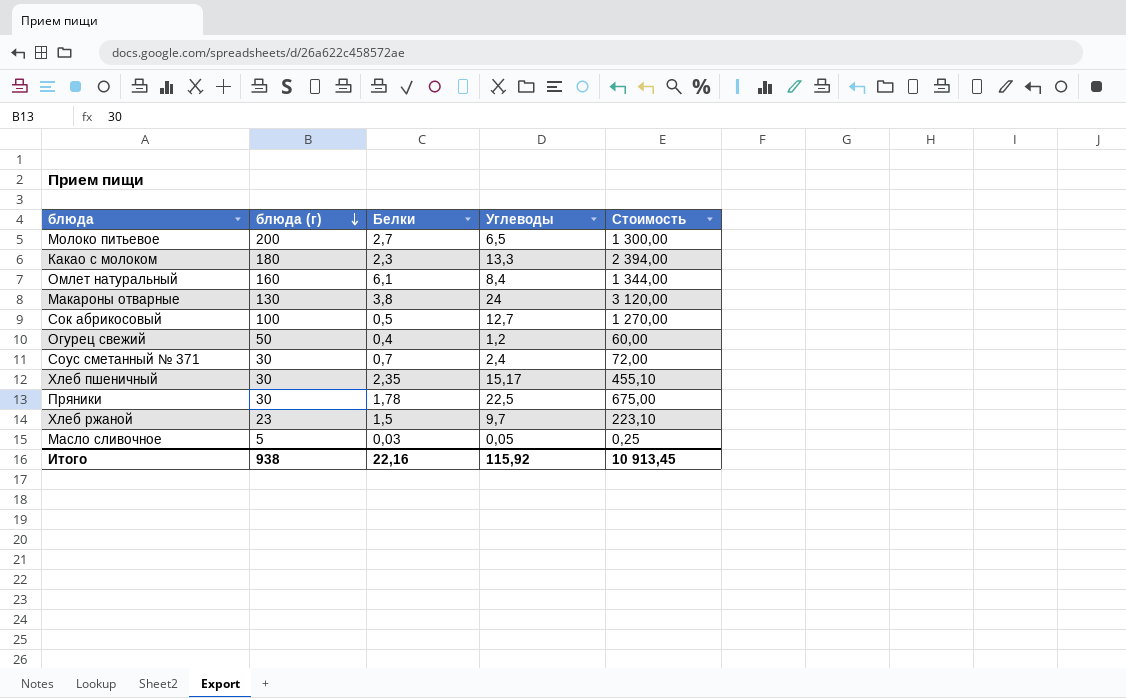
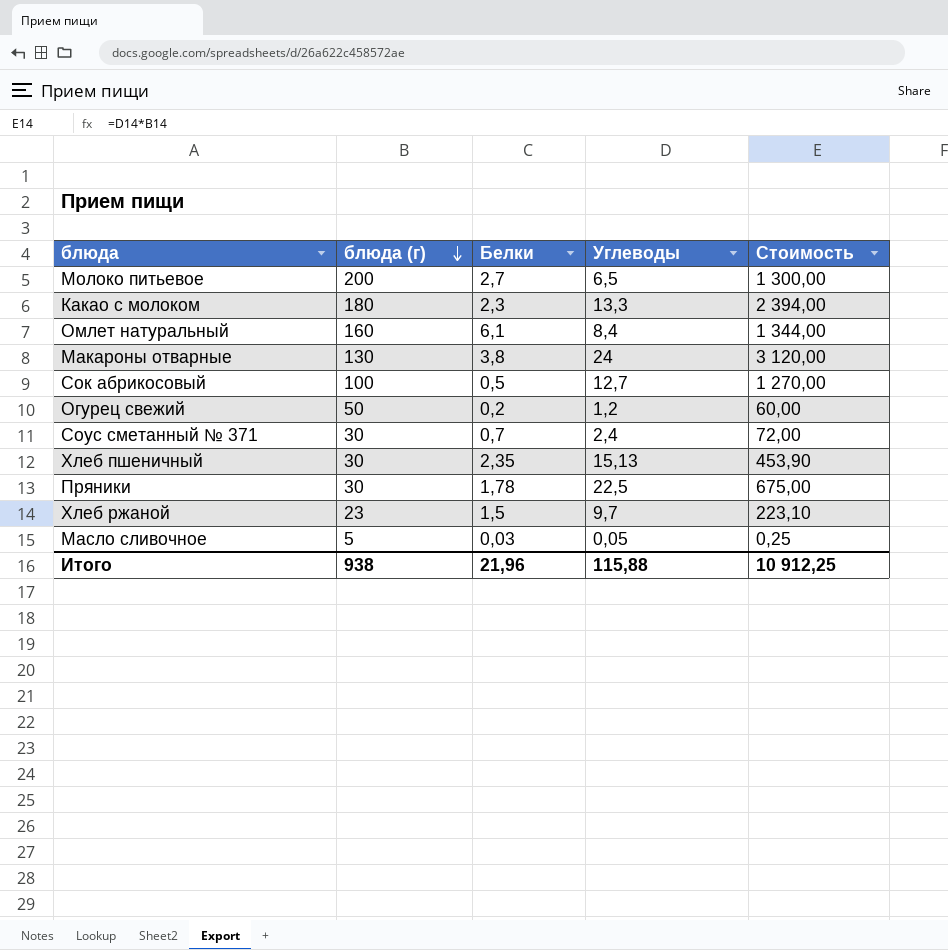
Огурец свежий | Белки: 0,4 -> 0,2
Хлеб пшеничный | Углеводы: 15,17 -> 15,13
Хлеб пшеничный | Стоимость: 455,10 -> 453,90
Итого | Белки: 22,16 -> 21,96
Итого | Углеводы: 115,92 -> 115,88
Итого | Стоимость: 10 913,45 -> 10 912,25

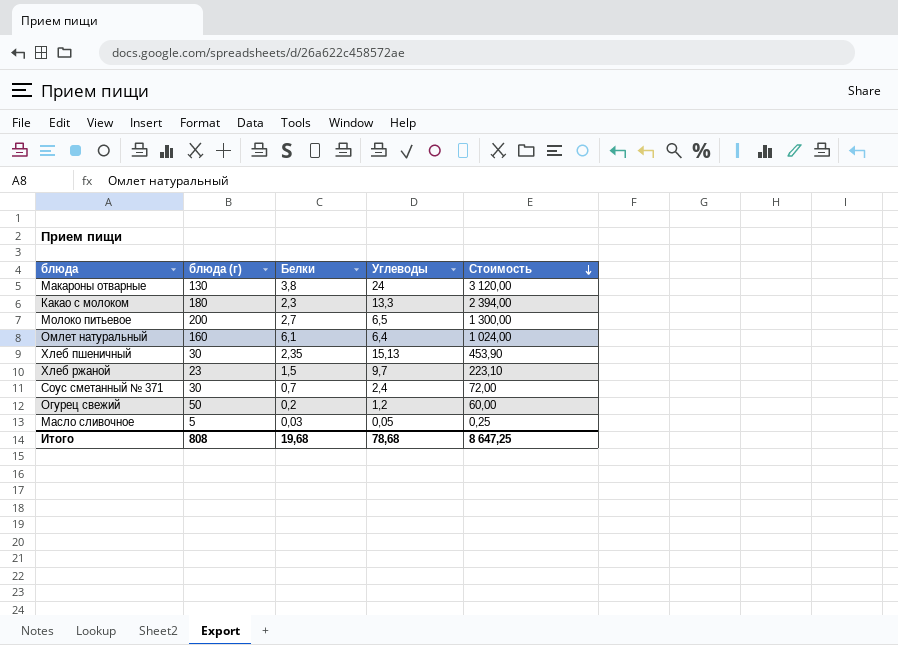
row order: блюда (г) descending -> Стоимость descending
row Сок абрикосовый: 100 | 0,5 | 12,7 | 1 270,00 -> none
row Пряники: 30 | 1,78 | 22,5 | 675,00 -> none
Омлет натуральный | Углеводы: 8,4 -> 6,4
Омлет натуральный | Стоимость: 1 344,00 -> 1 024,00
Итого | блюда (г): 938 -> 808
Итого | Белки: 21,96 -> 19,68
Итого | Углеводы: 115,88 -> 78,68
Итого | Стоимость: 10 912,25 -> 8 647,25

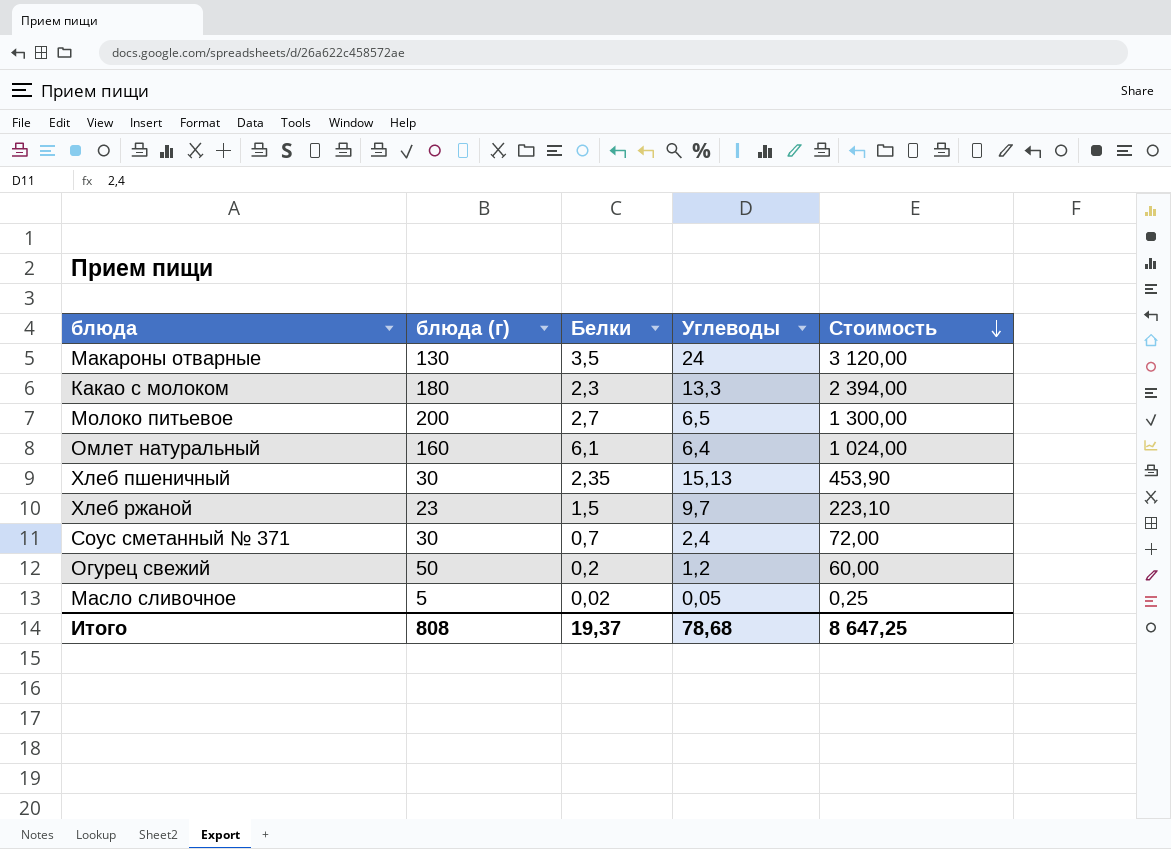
Макароны отварные | Белки: 3,8 -> 3,5
Масло сливочное | Белки: 0,03 -> 0,02
Итого | Белки: 19,68 -> 19,37

